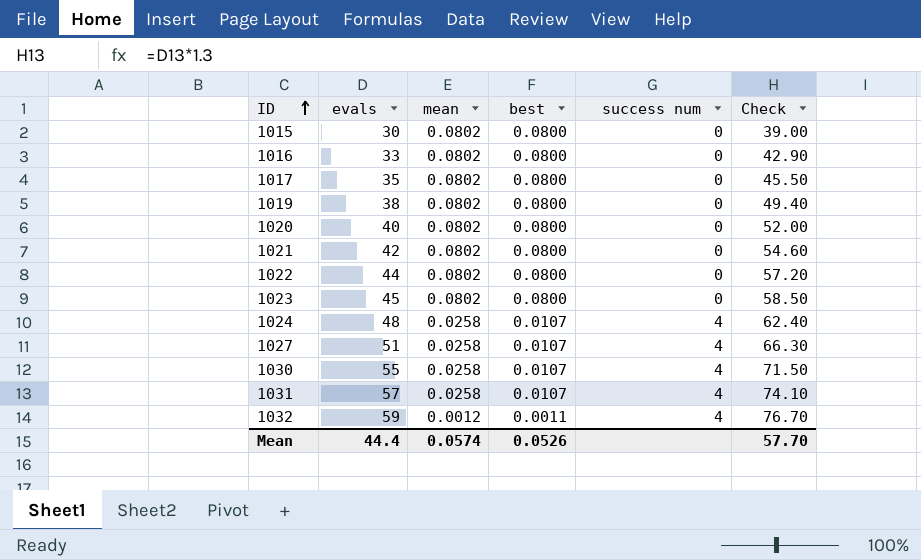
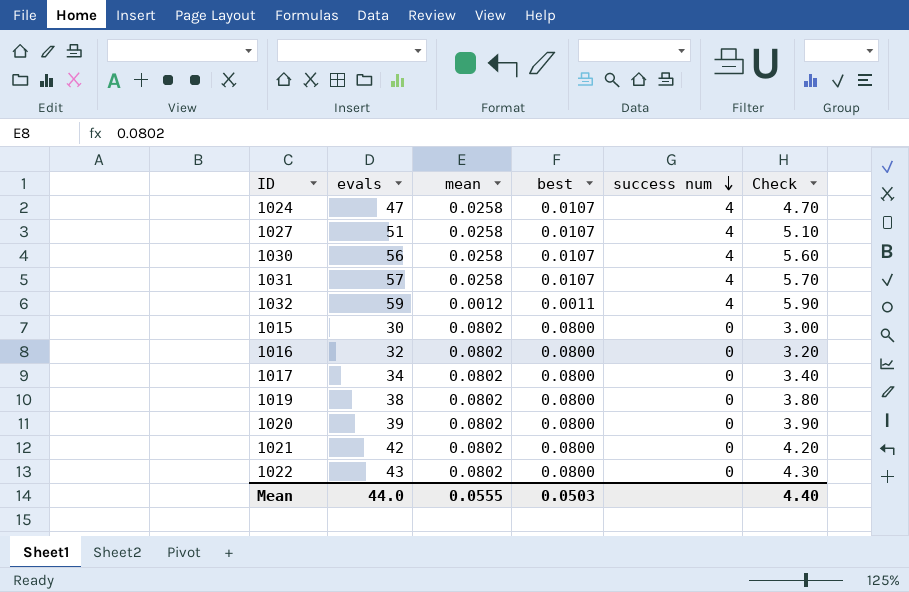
row order: ID ascending -> success num descending
column Check | formula: [evals] * 1.3 -> [evals] * 0.1
row 1023: 45 | 0.0802 | 0.0800 | 0 | 58.50 -> none
1024 | evals: 48 -> 47
1030 | evals: 55 -> 56
1016 | evals: 33 -> 32
1017 | evals: 35 -> 34
1020 | evals: 40 -> 39
1022 | evals: 44 -> 43
Mean | evals: 44.4 -> 44.0
Mean | mean: 0.0574 -> 0.0555
Mean | best: 0.0526 -> 0.0503
Mean | Check: 57.70 -> 4.40

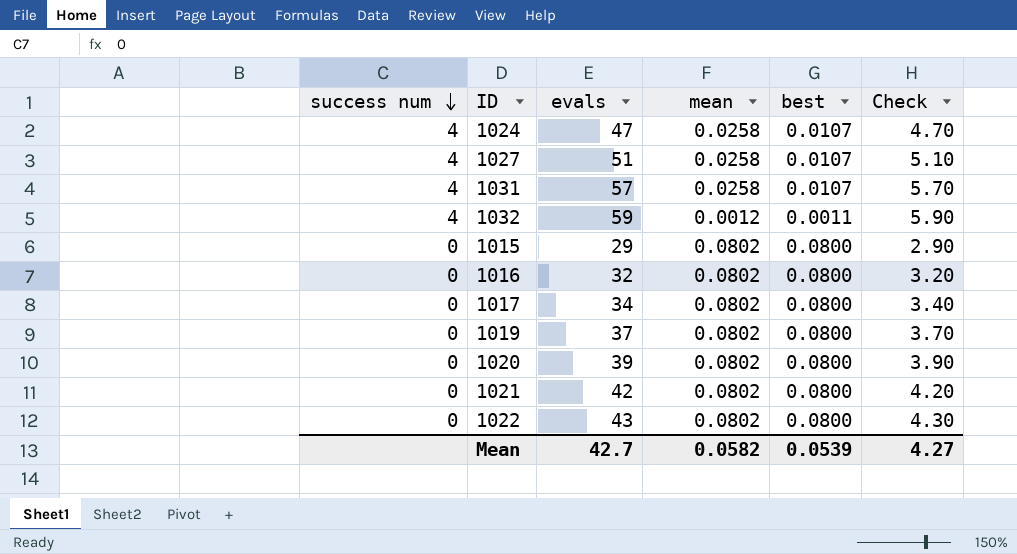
column success num | position: 5 -> 1
row 1030: 56 | 0.0258 | 0.0107 | 4 | 5.60 -> none
1015 | evals: 30 -> 29
1015 | Check: 3.00 -> 2.90
1019 | evals: 38 -> 37
1019 | Check: 3.80 -> 3.70
Mean | evals: 44.0 -> 42.7
Mean | mean: 0.0555 -> 0.0582
Mean | best: 0.0503 -> 0.0539
Mean | Check: 4.40 -> 4.27

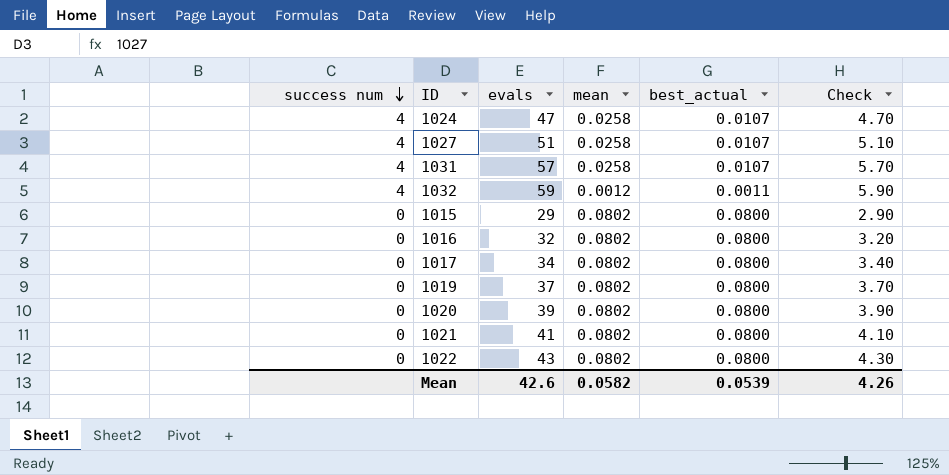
column name: best -> best_actual
1021 | evals: 42 -> 41
1021 | Check: 4.20 -> 4.10
Mean | evals: 42.7 -> 42.6
Mean | Check: 4.27 -> 4.26

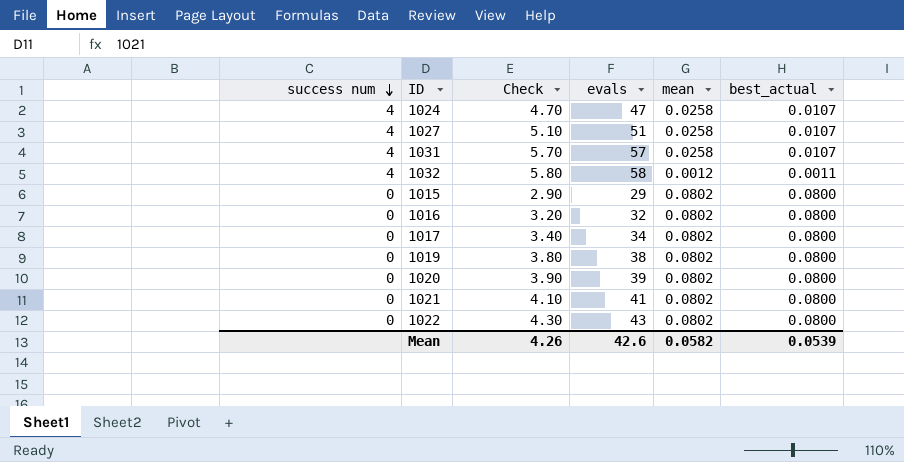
column Check | position: 6 -> 3
1032 | Check: 5.90 -> 5.80
1032 | evals: 59 -> 58
1019 | Check: 3.70 -> 3.80
1019 | evals: 37 -> 38

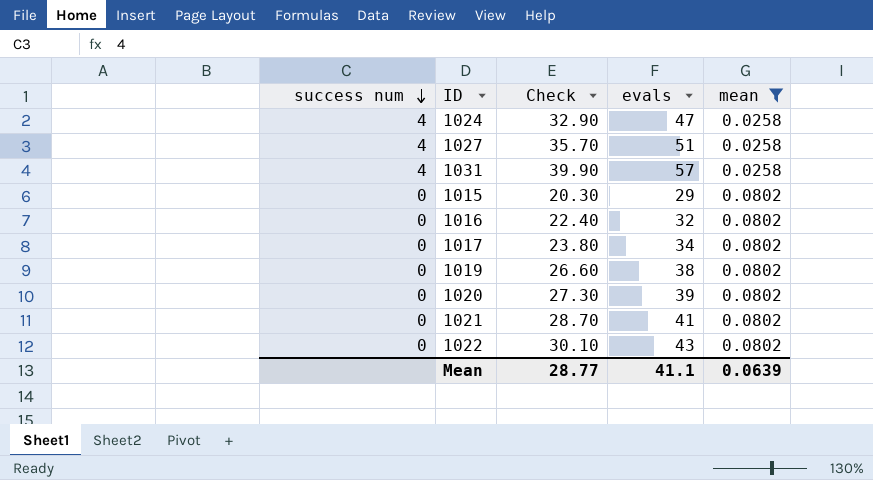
filter: none -> mean != 0.0012
column best_actual | position: 6 -> none
column Check | formula: [evals] * 0.1 -> [evals] * 0.7
Mean | Check: 4.26 -> 28.77
Mean | evals: 42.6 -> 41.1
Mean | mean: 0.0582 -> 0.0639

